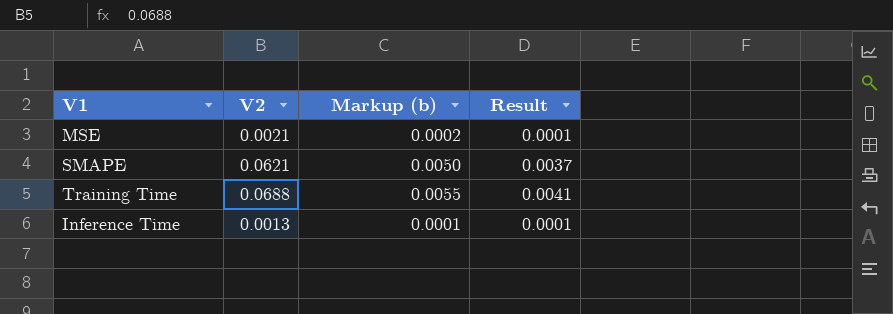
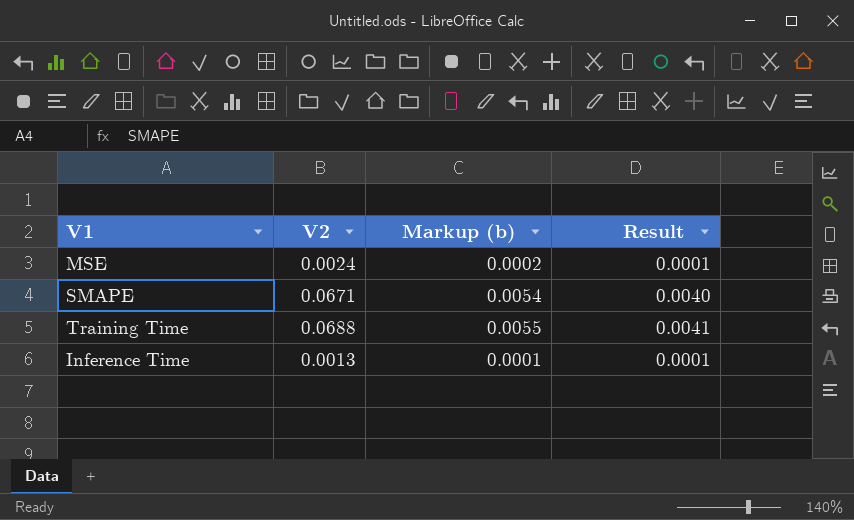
MSE | V2: 0.0021 -> 0.0024
SMAPE | V2: 0.0621 -> 0.0671
SMAPE | Markup (b): 0.0050 -> 0.0054
SMAPE | Result: 0.0037 -> 0.0040

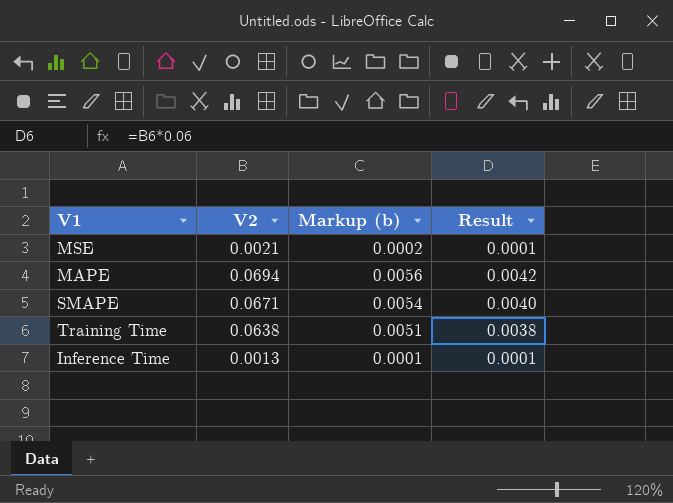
MSE | V2: 0.0024 -> 0.0021
row MAPE: none -> 0.0694 | 0.0056 | 0.0042
Training Time | V2: 0.0688 -> 0.0638
Training Time | Markup (b): 0.0055 -> 0.0051
Training Time | Result: 0.0041 -> 0.0038

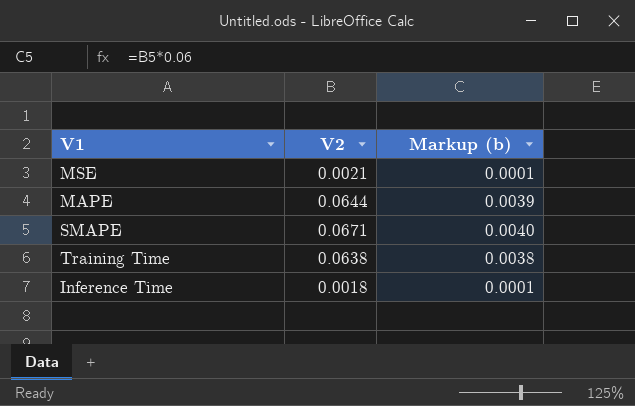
column Result | formula: [V2] * 0.06 -> none
column Markup (b) | formula: [V2] * 0.08 -> [V2] * 0.06
MAPE | V2: 0.0694 -> 0.0644
Inference Time | V2: 0.0013 -> 0.0018

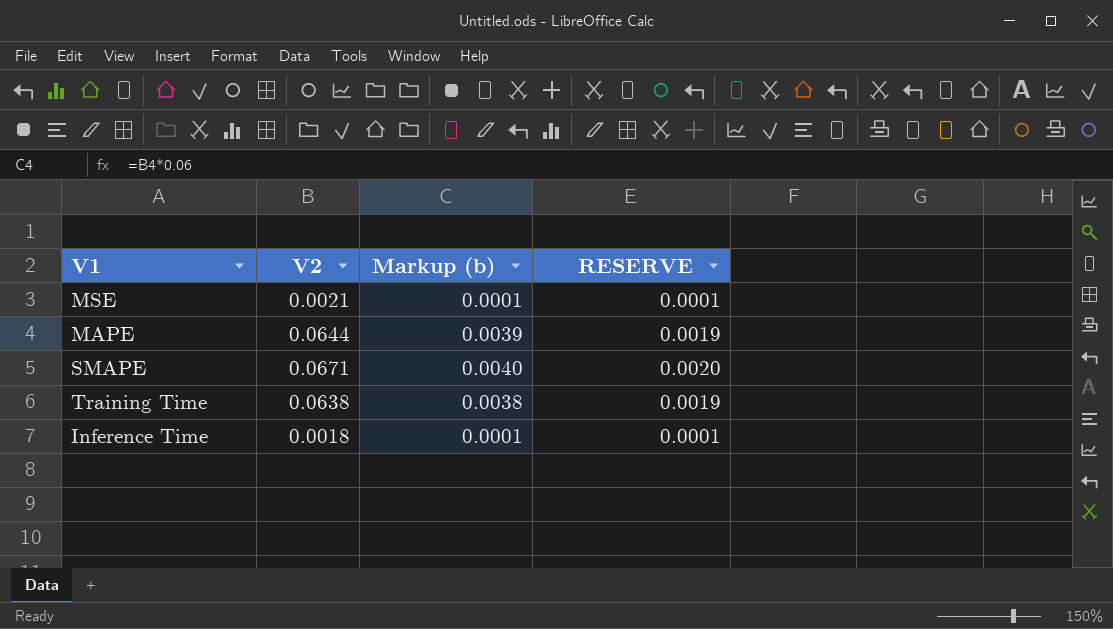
column RESERVE | formula: none -> [V2] * 0.03

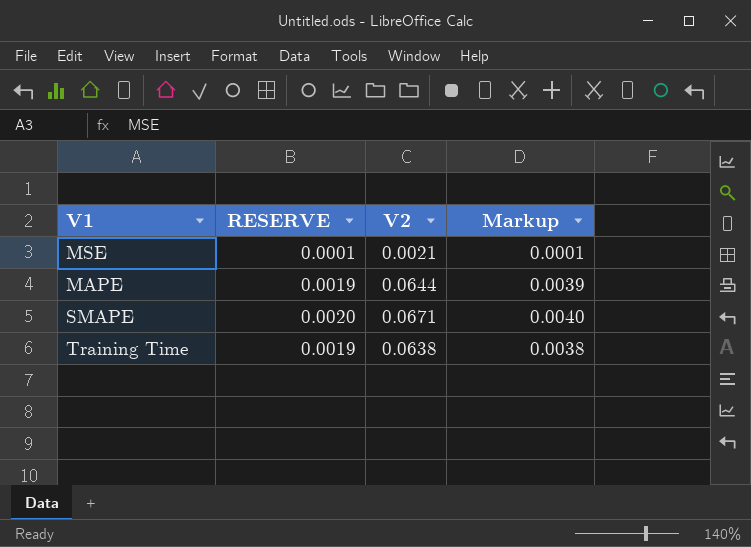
column RESERVE | position: 4 -> 2
column name: Markup (b) -> Markup
row Inference Time: 0.0018 | 0.0001 | 0.0001 -> none

